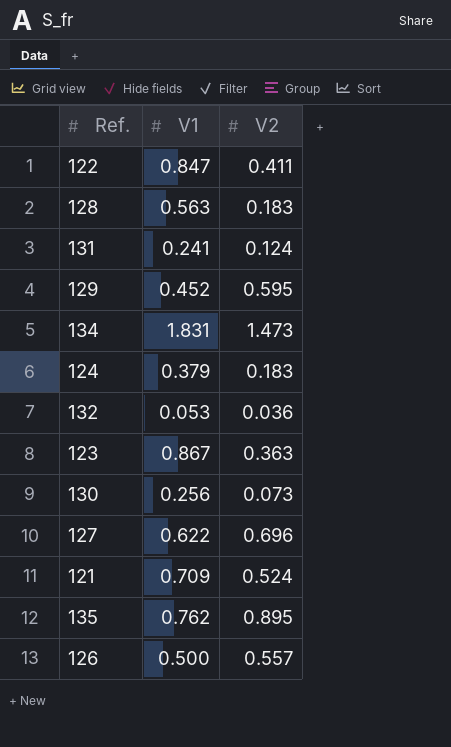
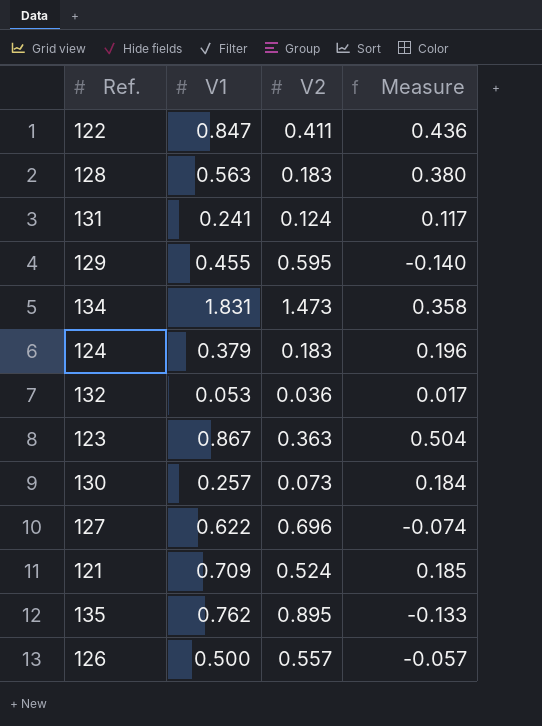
column Measure | formula: none -> [V1] - [V2]
129 | V1: 0.452 -> 0.455
130 | V1: 0.256 -> 0.257

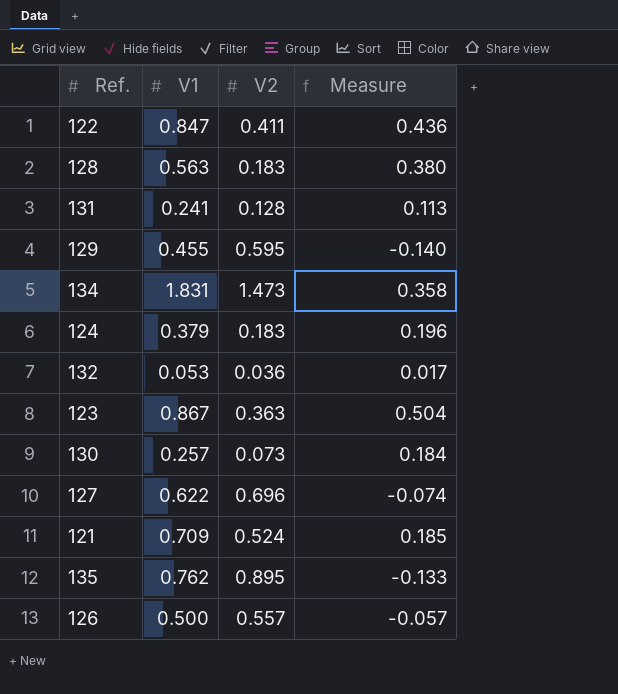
131 | V2: 0.124 -> 0.128
131 | Measure: 0.117 -> 0.113

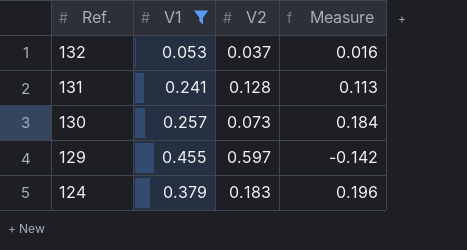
filter: none -> V1 <= 0.455
row order: none -> Ref. descending
132 | V2: 0.036 -> 0.037
132 | Measure: 0.017 -> 0.016
129 | V2: 0.595 -> 0.597
129 | Measure: -0.140 -> -0.142

